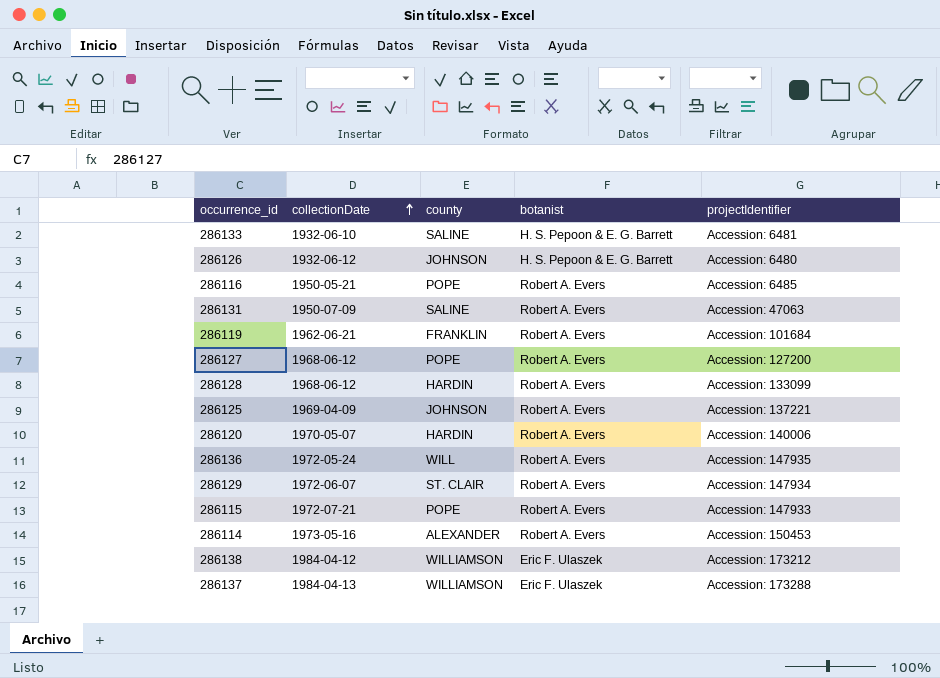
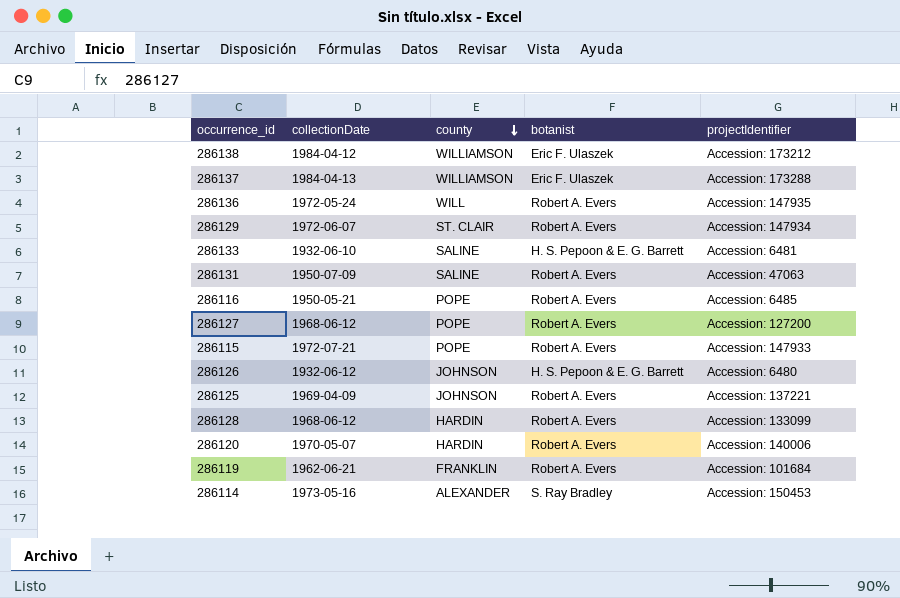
row order: collectionDate ascending -> county descending
286114 | botanist: Robert A. Evers -> S. Ray Bradley

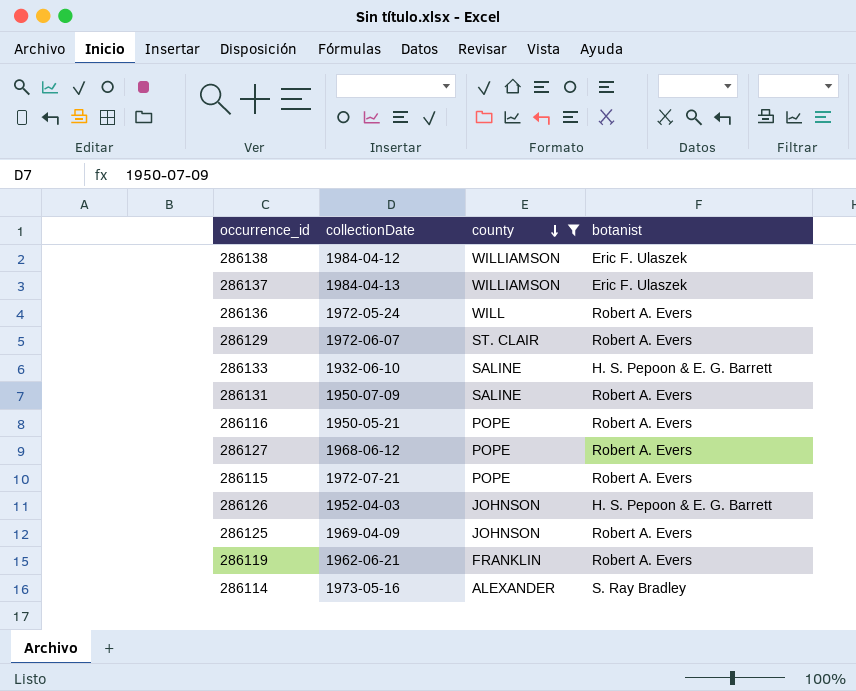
filter: none -> county != HARDIN
column projectIdentifier | position: 5 -> none
286126 | collectionDate: 1932-06-12 -> 1952-04-03

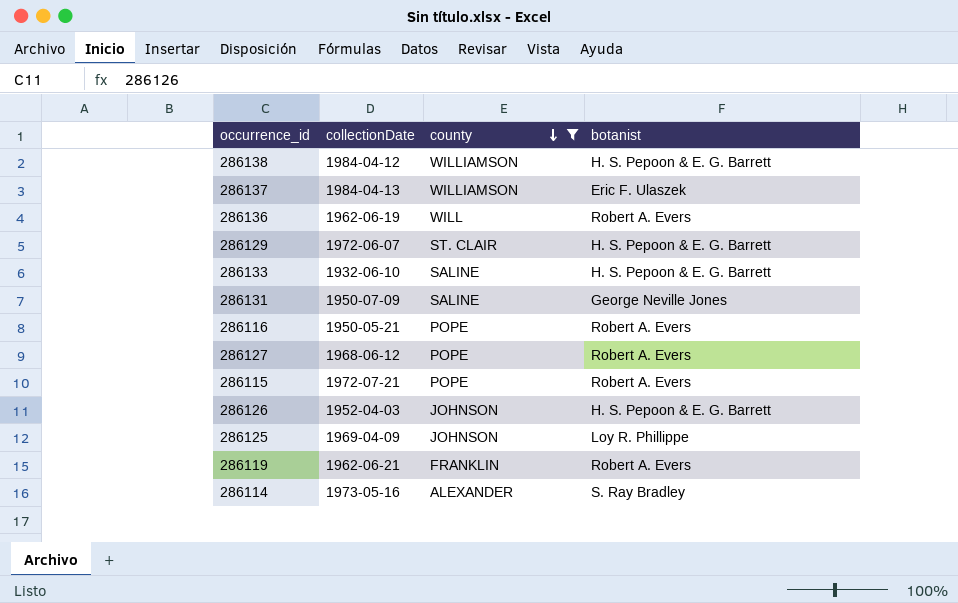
286138 | botanist: Eric F. Ulaszek -> H. S. Pepoon & E. G. Barrett
286136 | collectionDate: 1972-05-24 -> 1962-06-19
286129 | botanist: Robert A. Evers -> H. S. Pepoon & E. G. Barrett
286131 | botanist: Robert A. Evers -> George Neville Jones
286125 | botanist: Robert A. Evers -> Loy R. Phillippe

